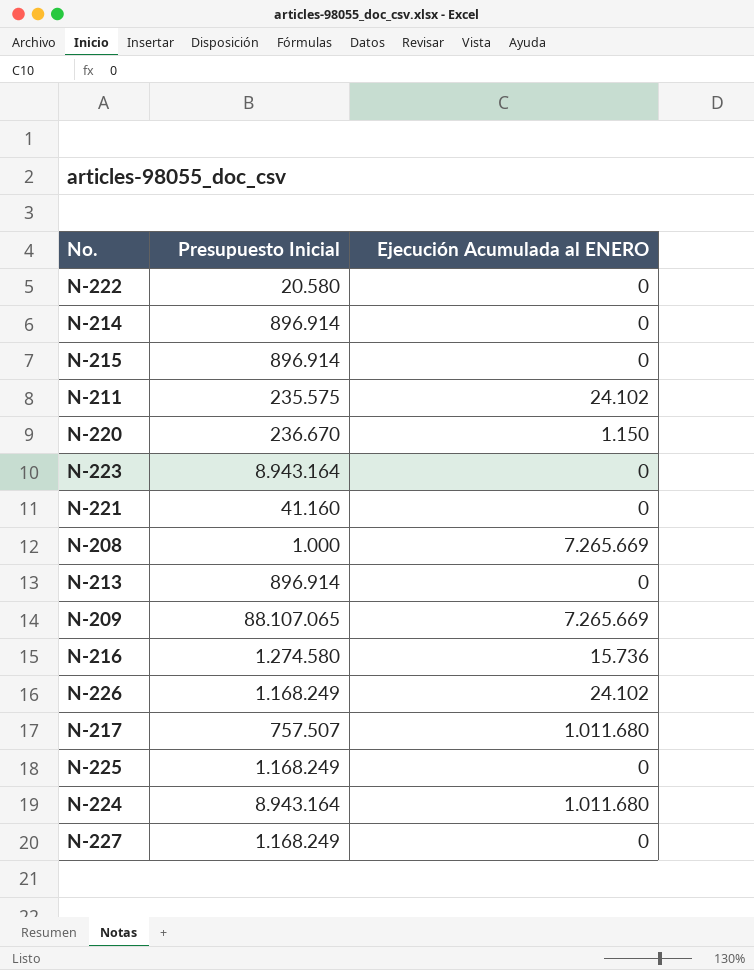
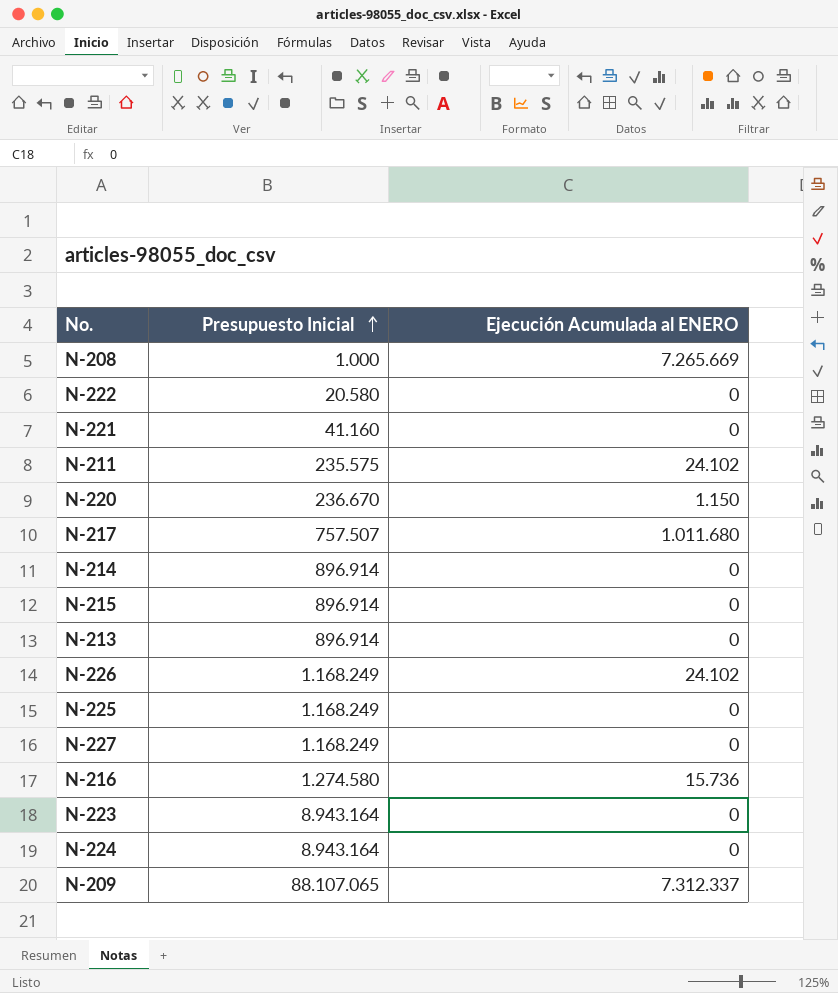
row order: none -> Presupuesto Inicial ascending
N-224 | Ejecución Acumulada al ENERO: 1.011.680 -> 0
N-209 | Ejecución Acumulada al ENERO: 7.265.669 -> 7.312.337

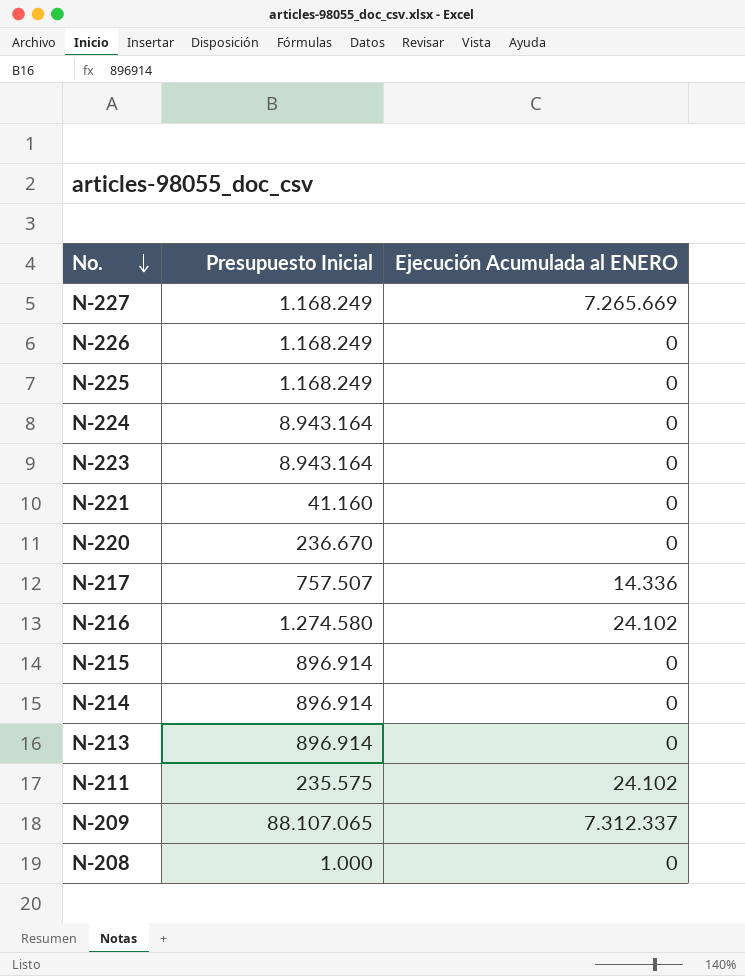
row order: Presupuesto Inicial ascending -> No. descending
row N-222: 20.580 | 0 -> none
N-227 | Ejecución Acumulada al ENERO: 0 -> 7.265.669
N-226 | Ejecución Acumulada al ENERO: 24.102 -> 0
N-220 | Ejecución Acumulada al ENERO: 1.150 -> 0
N-217 | Ejecución Acumulada al ENERO: 1.011.680 -> 14.336
N-216 | Ejecución Acumulada al ENERO: 15.736 -> 24.102
N-208 | Ejecución Acumulada al ENERO: 7.265.669 -> 0

